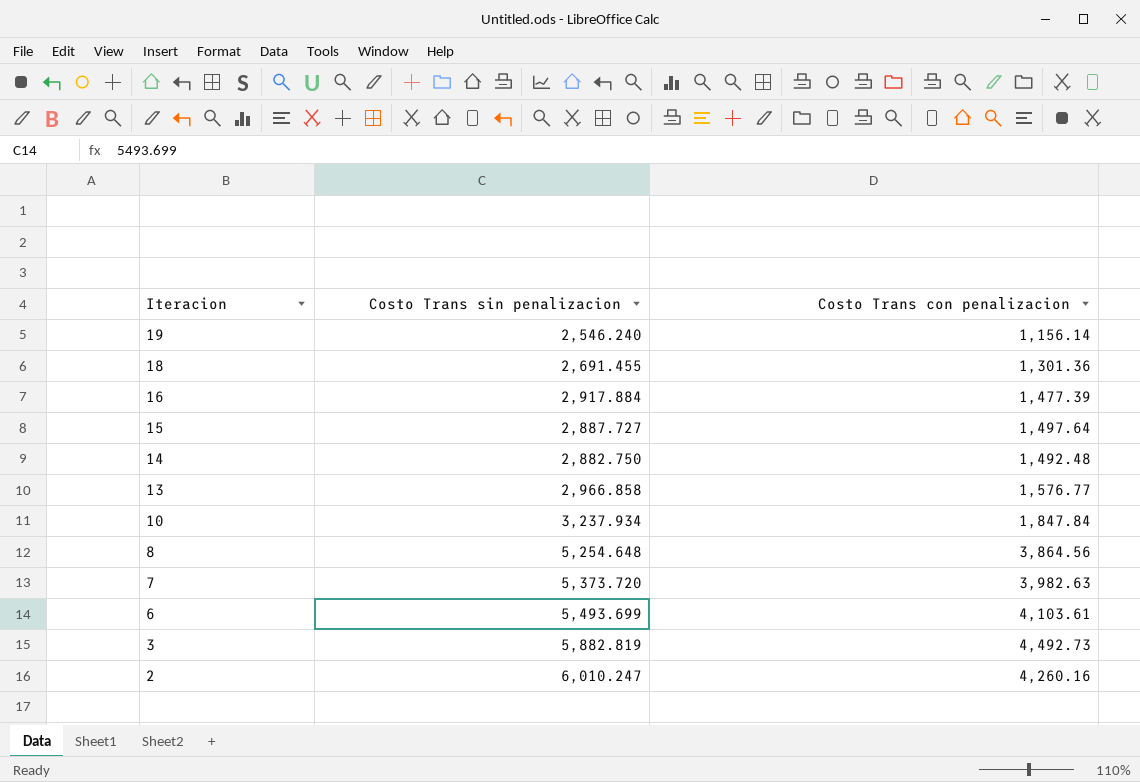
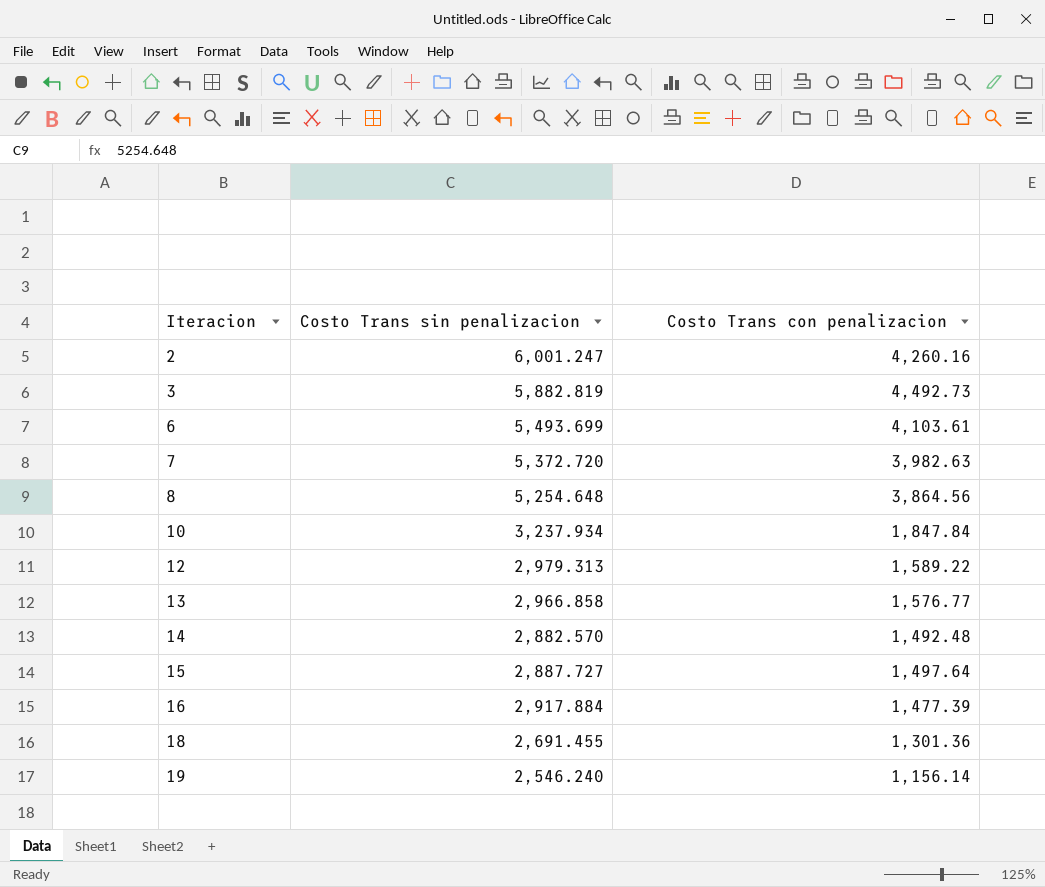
row order: Iteracion descending -> Iteracion ascending
2 | Costo Trans sin penalizacion: 6,010.247 -> 6,001.247
7 | Costo Trans sin penalizacion: 5,373.720 -> 5,372.720
row 12: none -> 2,979.313 | 1,589.22
14 | Costo Trans sin penalizacion: 2,882.750 -> 2,882.570

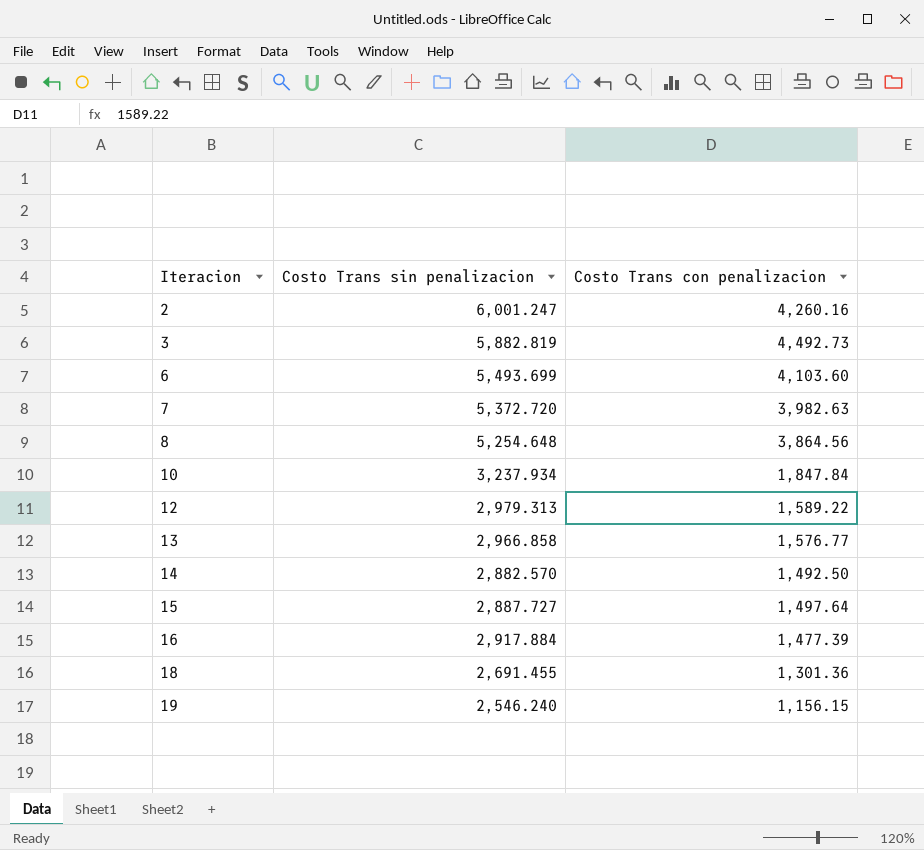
6 | Costo Trans con penalizacion: 4,103.61 -> 4,103.60
14 | Costo Trans con penalizacion: 1,492.48 -> 1,492.50
19 | Costo Trans con penalizacion: 1,156.14 -> 1,156.15

